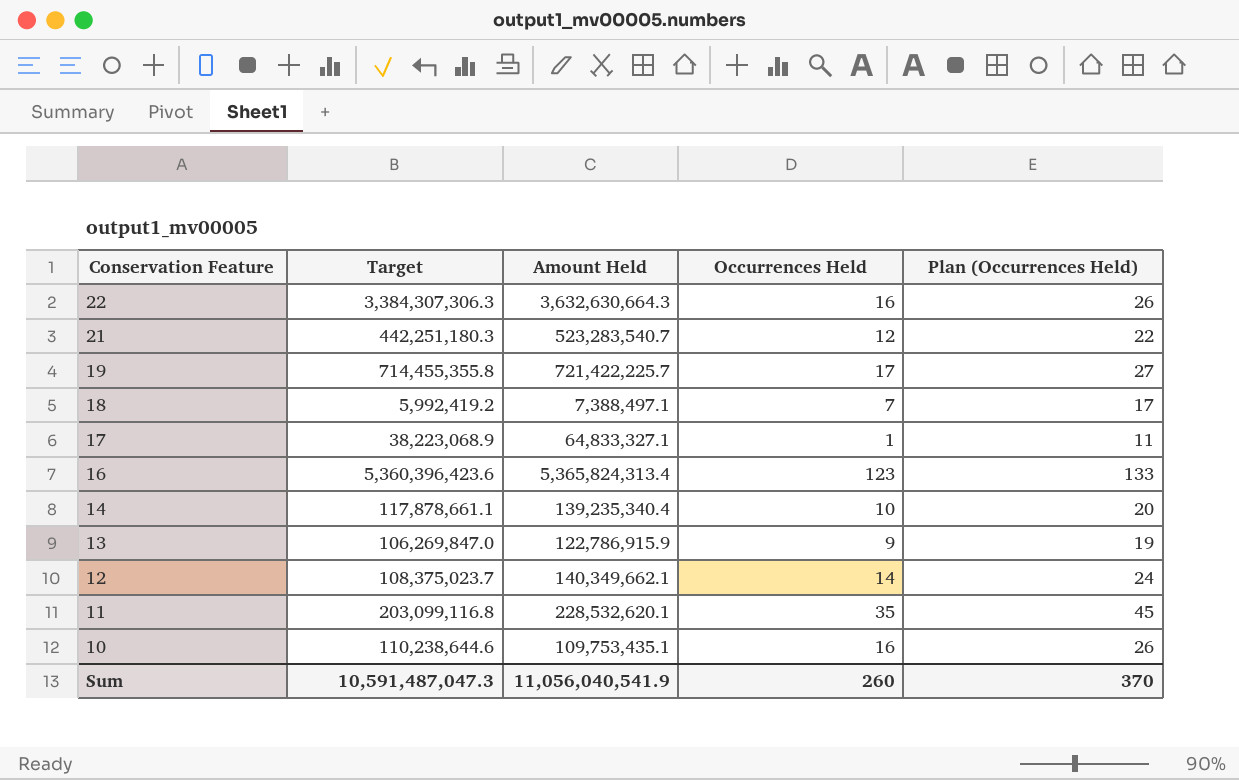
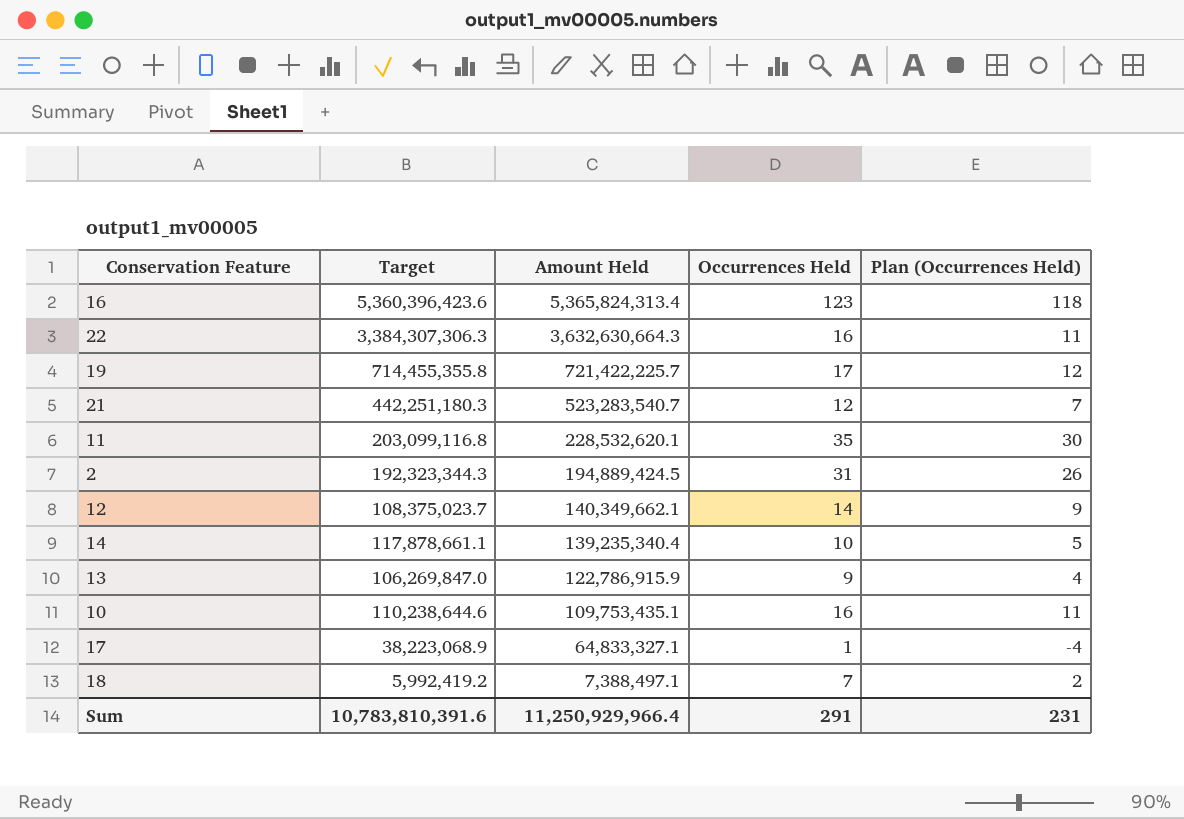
row order: Conservation Feature descending -> Amount Held descending
column Plan (Occurrences Held) | formula: [Occurrences Held] + 10 -> [Occurrences Held] - 5
row 2: none -> 192,323,344.3 | 194,889,424.5 | 31 | 26
Sum | Target: 10,591,487,047.3 -> 10,783,810,391.6
Sum | Amount Held: 11,056,040,541.9 -> 11,250,929,966.4
Sum | Occurrences Held: 260 -> 291
Sum | Plan (Occurrences Held): 370 -> 231

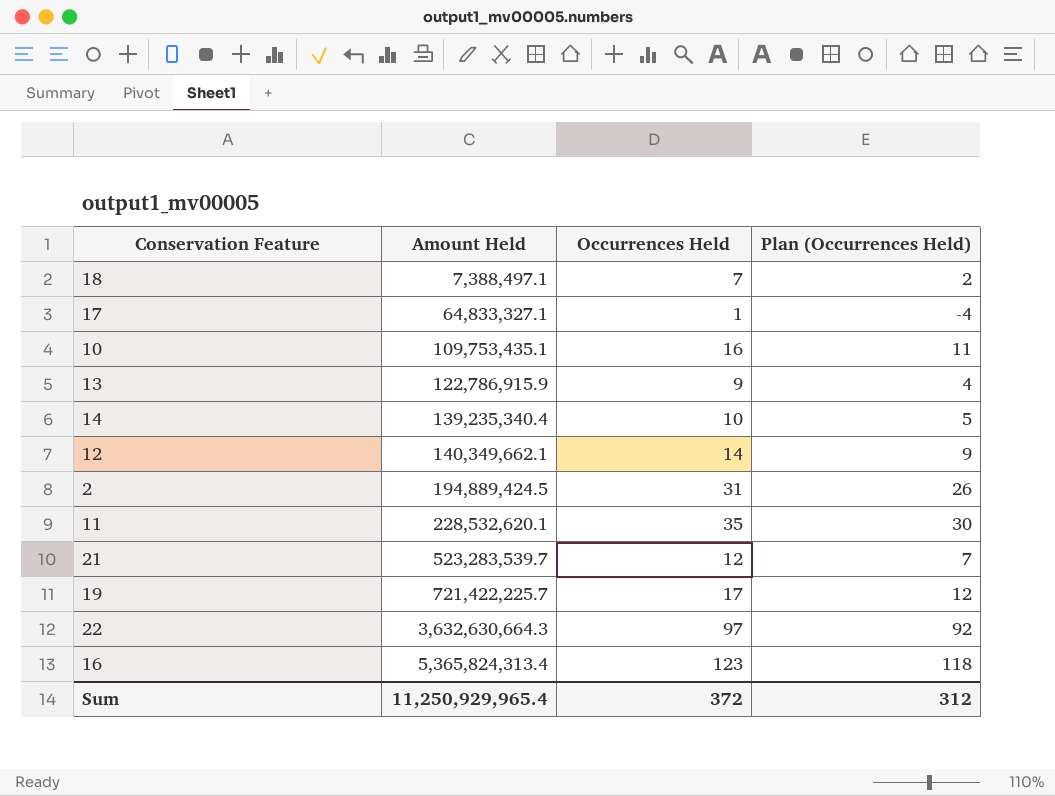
row order: Amount Held descending -> Amount Held ascending
column Target | position: 2 -> none
21 | Amount Held: 523,283,540.7 -> 523,283,539.7
22 | Occurrences Held: 16 -> 97
22 | Plan (Occurrences Held): 11 -> 92
Sum | Amount Held: 11,250,929,966.4 -> 11,250,929,965.4
Sum | Occurrences Held: 291 -> 372
Sum | Plan (Occurrences Held): 231 -> 312

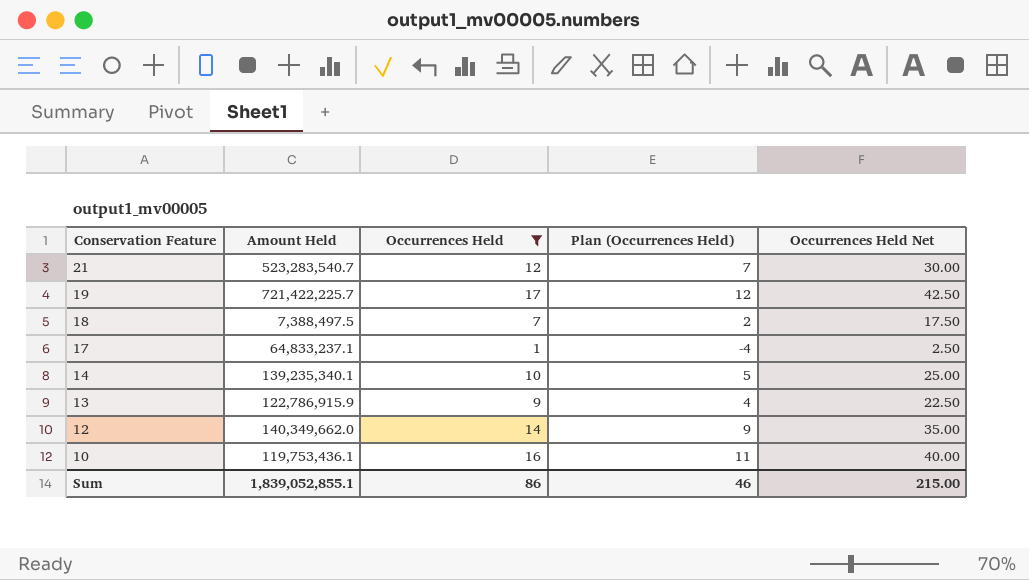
filter: none -> Occurrences Held <= 17
row order: Amount Held ascending -> Conservation Feature descending
column Occurrences Held Net | formula: none -> [Occurrences Held] * 2.5
21 | Amount Held: 523,283,539.7 -> 523,283,540.7
18 | Amount Held: 7,388,497.1 -> 7,388,497.5
17 | Amount Held: 64,833,327.1 -> 64,833,237.1
14 | Amount Held: 139,235,340.4 -> 139,235,340.1
12 | Amount Held: 140,349,662.1 -> 140,349,662.0
10 | Amount Held: 109,753,435.1 -> 119,753,436.1
Sum | Amount Held: 11,250,929,965.4 -> 1,839,052,855.1
Sum | Occurrences Held: 372 -> 86
Sum | Plan (Occurrences Held): 312 -> 46

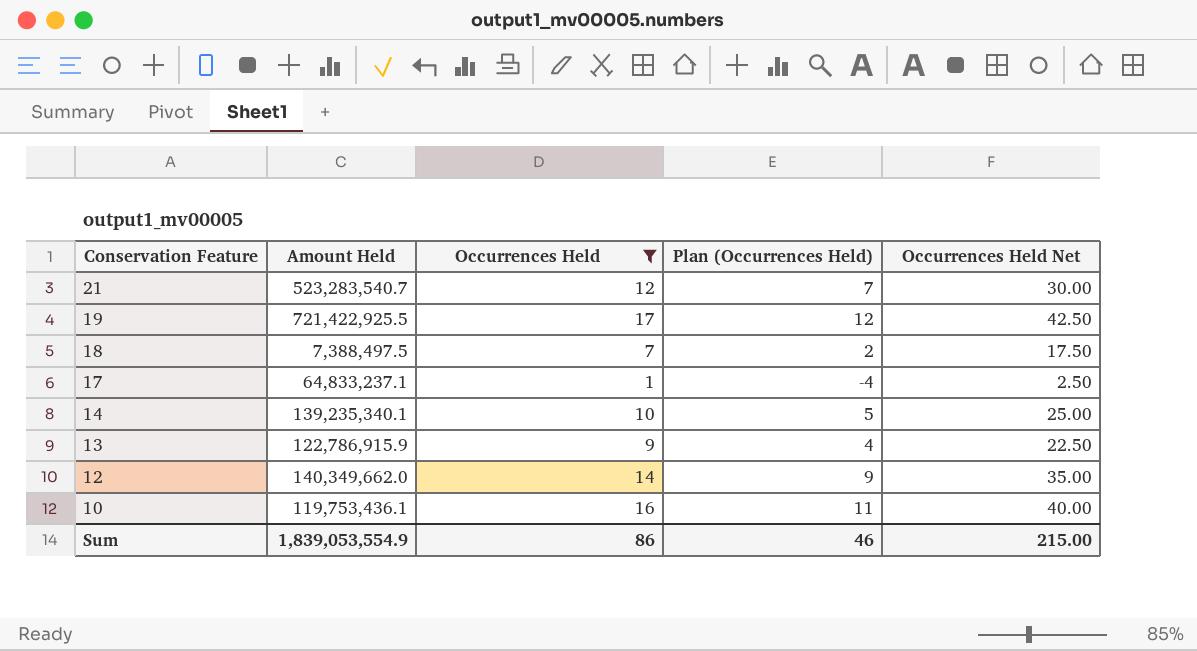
19 | Amount Held: 721,422,225.7 -> 721,422,925.5
Sum | Amount Held: 1,839,052,855.1 -> 1,839,053,554.9

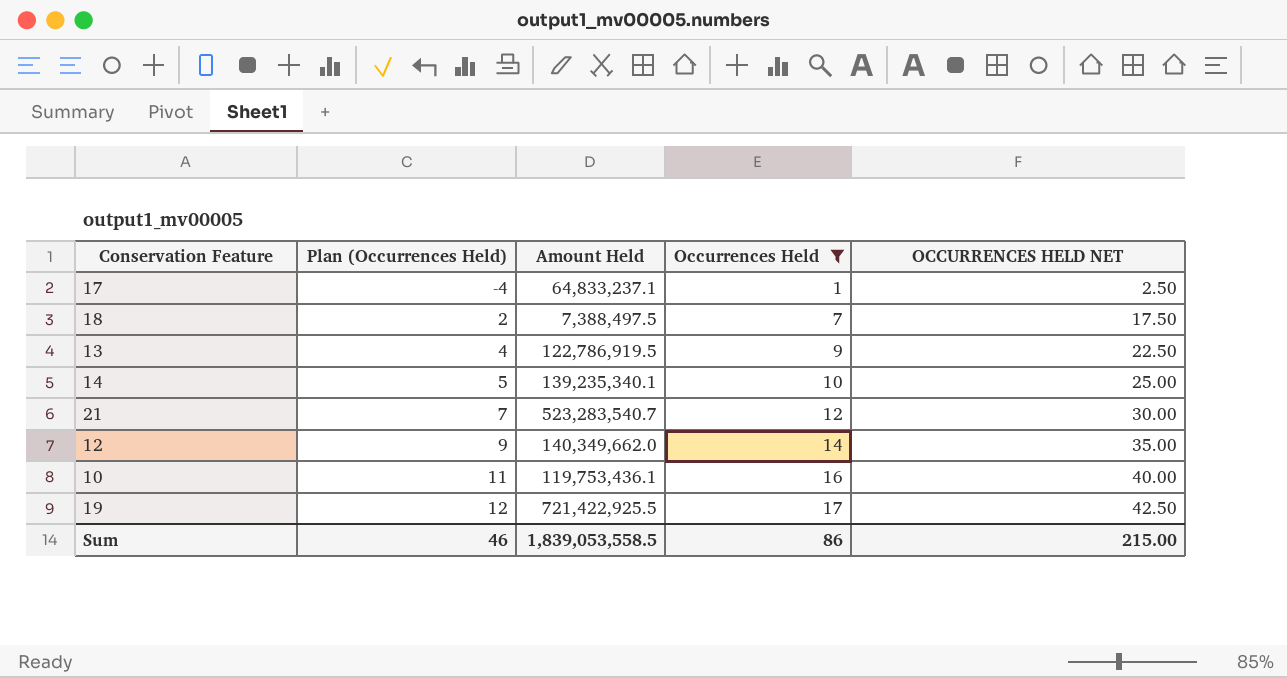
row order: Conservation Feature descending -> Plan (Occurrences Held) ascending
column Plan (Occurrences Held) | position: 4 -> 2
column name: Occurrences Held Net -> OCCURRENCES HELD NET
13 | Amount Held: 122,786,915.9 -> 122,786,919.5
Sum | Amount Held: 1,839,053,554.9 -> 1,839,053,558.5

